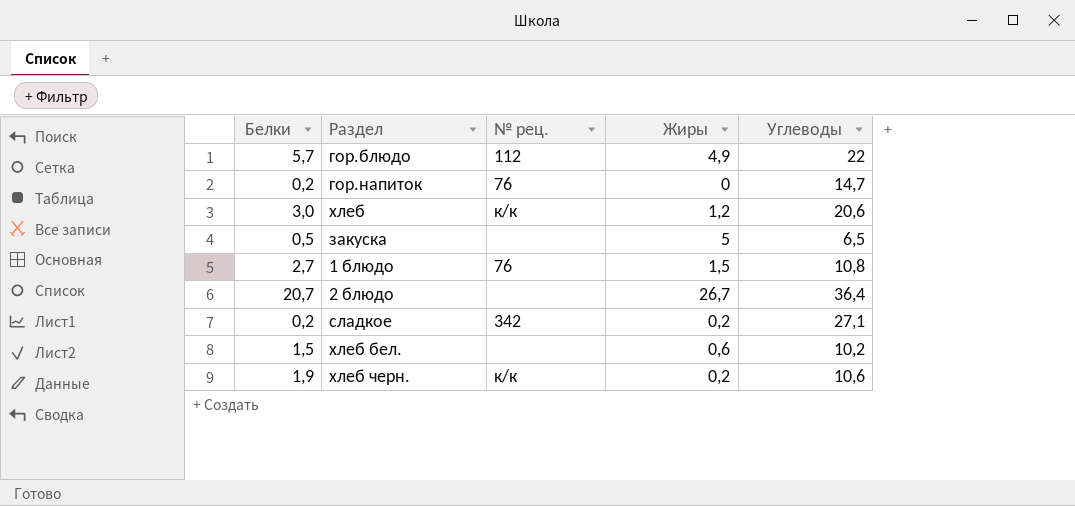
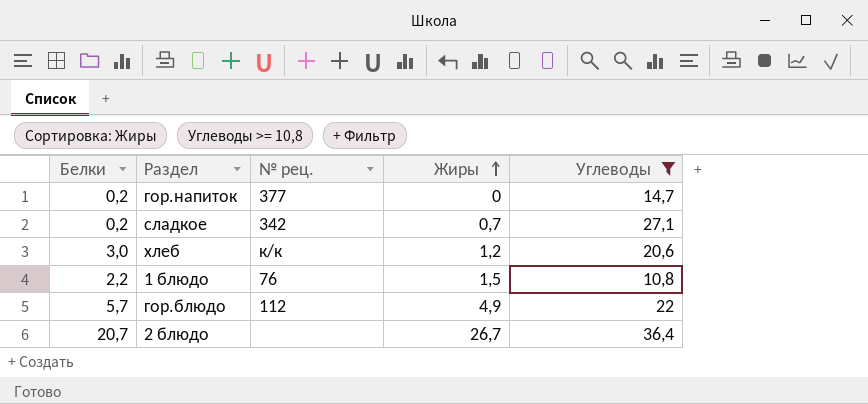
filter: none -> Углеводы >= 10,8
row order: none -> Жиры ascending
гор.напиток | № рец.: 76 -> 377
сладкое | Жиры: 0,2 -> 0,7
1 блюдо | Белки: 2,7 -> 2,2

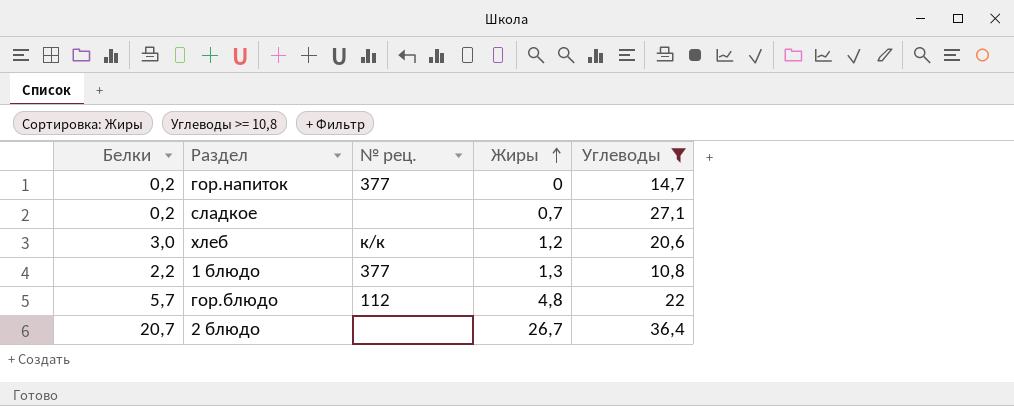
сладкое | № рец.: 342 -> none
1 блюдо | № рец.: 76 -> 377
1 блюдо | Жиры: 1,5 -> 1,3
гор.блюдо | Жиры: 4,9 -> 4,8

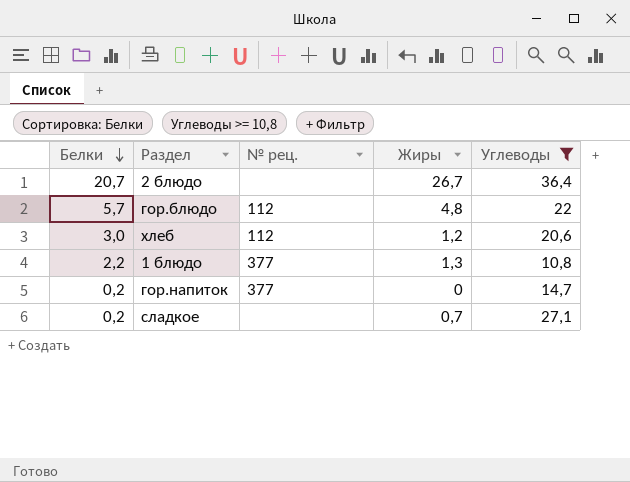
row order: Жиры ascending -> Белки descending
хлеб | № рец.: к/к -> 112

